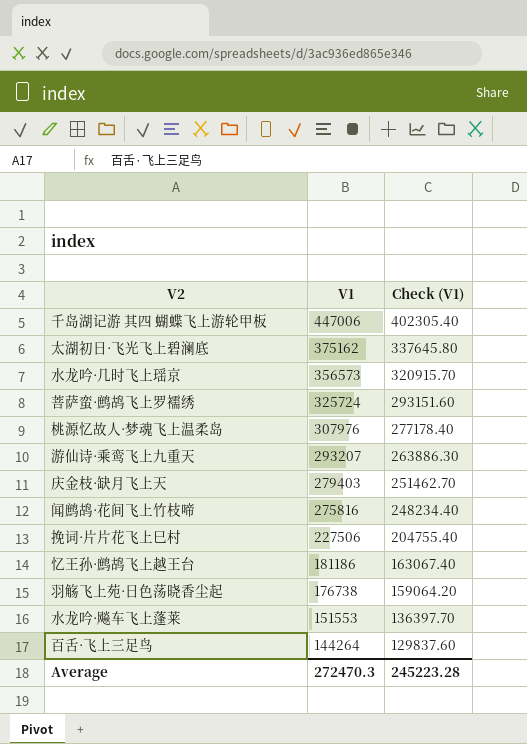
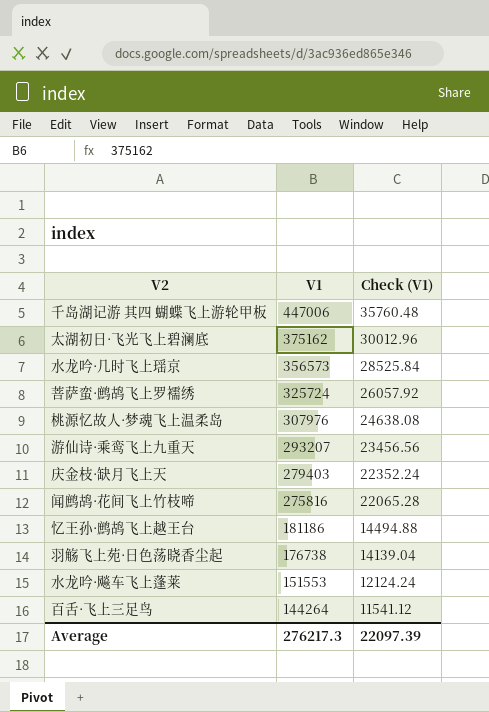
column Check (V1) | formula: [V1] * 0.9 -> [V1] * 0.08
row 挽词·片片花飞上巳村: 227506 | 204755.40 -> none
Average | V1: 272470.3 -> 276217.3
Average | Check (V1): 245223.28 -> 22097.39

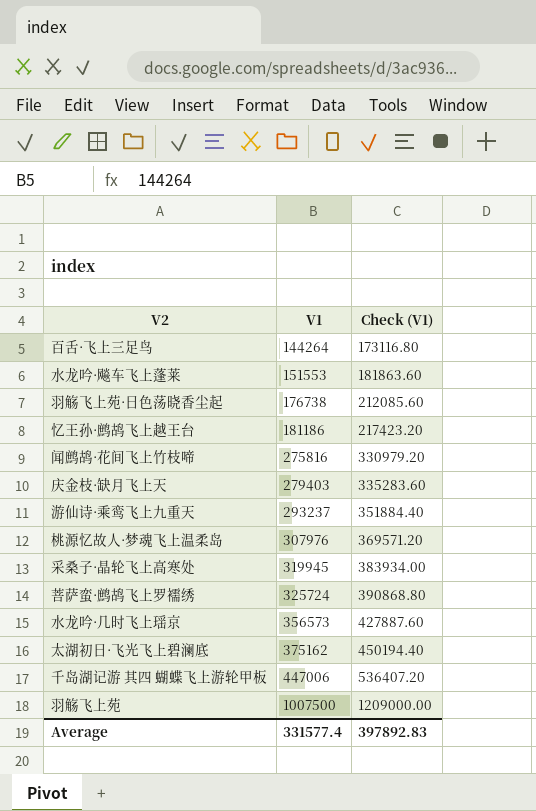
row order: V1 descending -> V1 ascending
column Check (V1) | formula: [V1] * 0.08 -> [V1] * 1.2
游仙诗·乘鸾飞上九重天 | V1: 293207 -> 293237
row 采桑子·晶轮飞上高寒处: none -> 319945 | 383934.00
row 羽觞飞上苑: none -> 1007500 | 1209000.00
Average | V1: 276217.3 -> 331577.4
Average | Check (V1): 22097.39 -> 397892.83

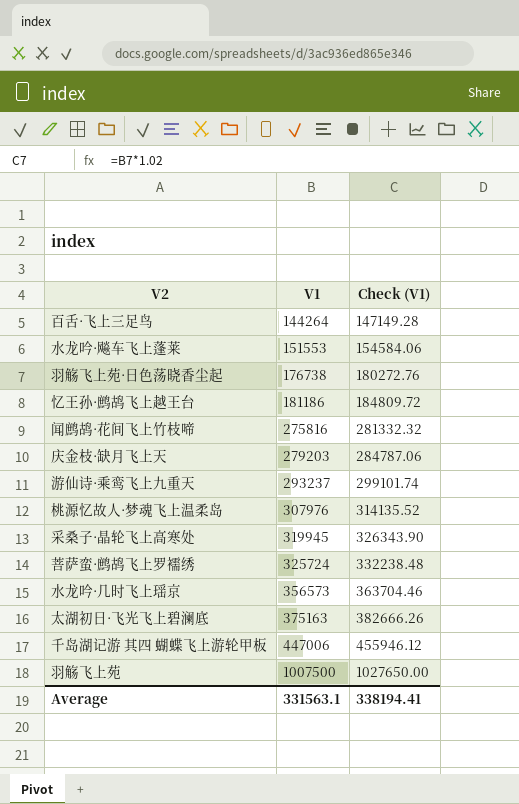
column Check (V1) | formula: [V1] * 1.2 -> [V1] * 1.02
庆金枝·缺月飞上天 | V1: 279403 -> 279203
太湖初日·飞光飞上碧澜底 | V1: 375162 -> 375163
Average | V1: 331577.4 -> 331563.1
Average | Check (V1): 397892.83 -> 338194.41

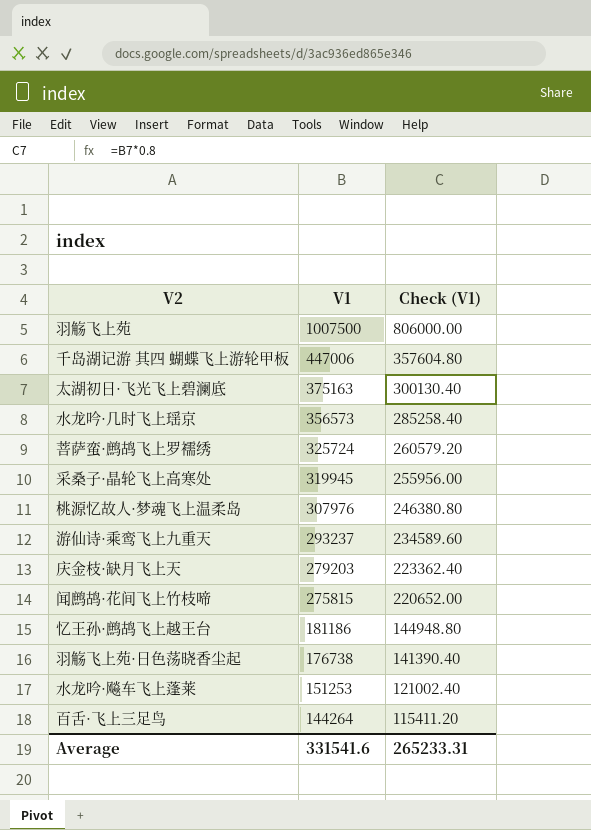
row order: V1 ascending -> V1 descending
column Check (V1) | formula: [V1] * 1.02 -> [V1] * 0.8
闻鹧鸪·花间飞上竹枝啼 | V1: 275816 -> 275815
水龙吟·飚车飞上蓬莱 | V1: 151553 -> 151253
Average | V1: 331563.1 -> 331541.6
Average | Check (V1): 338194.41 -> 265233.31

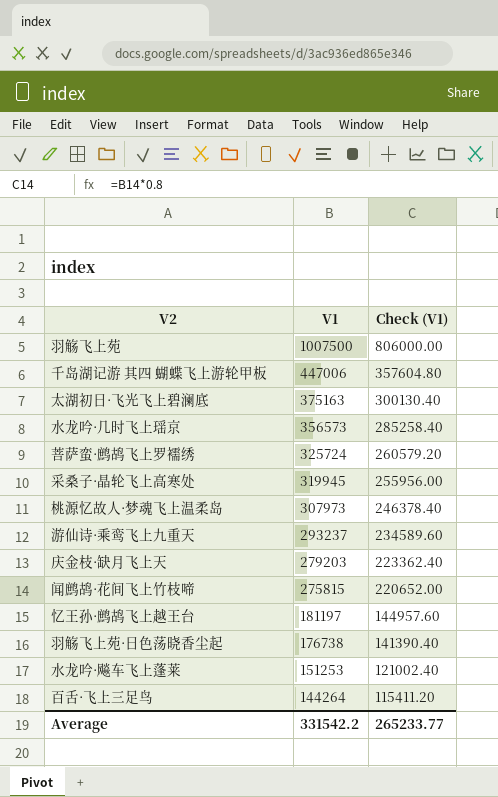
桃源忆故人·梦魂飞上温柔岛 | V1: 307976 -> 307973
桃源忆故人·梦魂飞上温柔岛 | Check (V1): 246380.80 -> 246378.40
忆王孙·鹧鸪飞上越王台 | V1: 181186 -> 181197
忆王孙·鹧鸪飞上越王台 | Check (V1): 144948.80 -> 144957.60
Average | V1: 331541.6 -> 331542.2
Average | Check (V1): 265233.31 -> 265233.77

